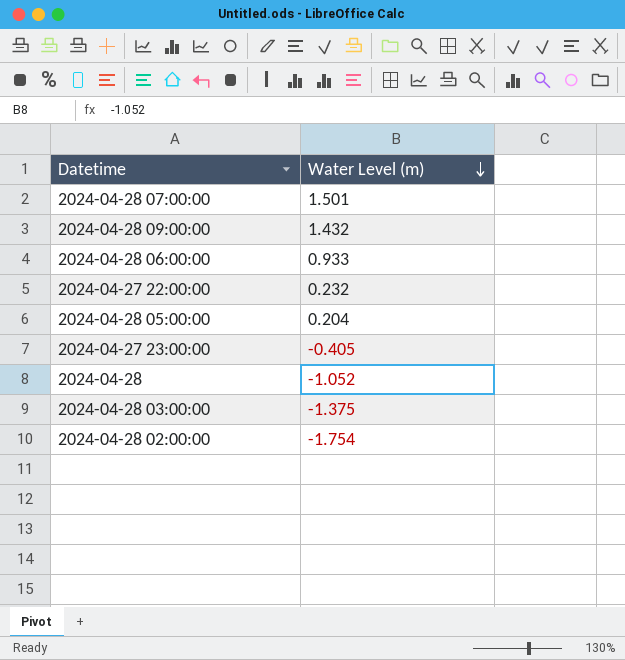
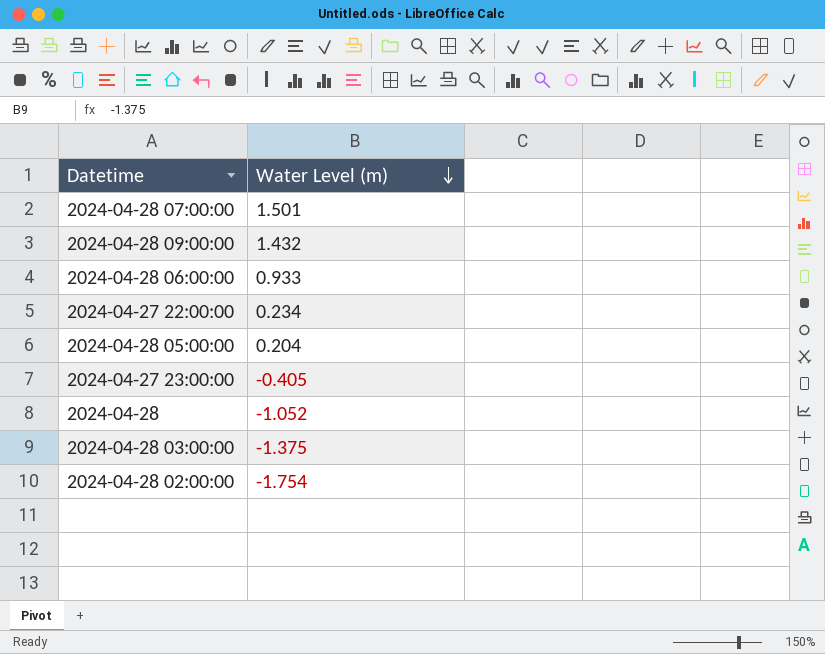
2024-04-27 22:00:00 | Water Level (m): 0.232 -> 0.234

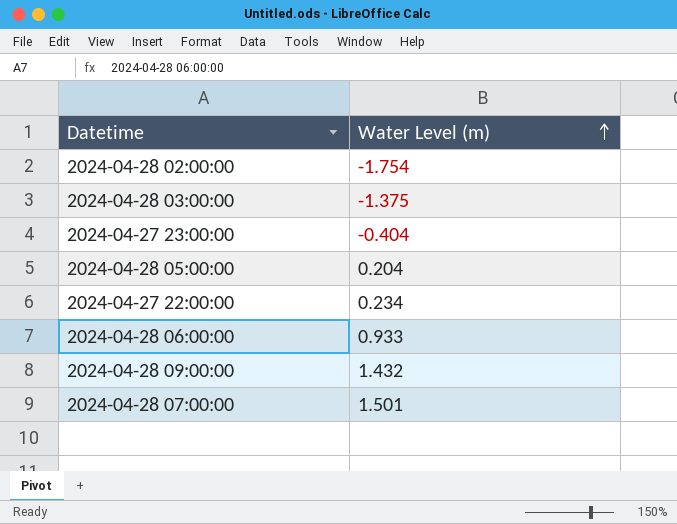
row order: Water Level (m) descending -> Water Level (m) ascending
row 2024-04-28: -1.052 -> none
2024-04-27 23:00:00 | Water Level (m): -0.405 -> -0.404

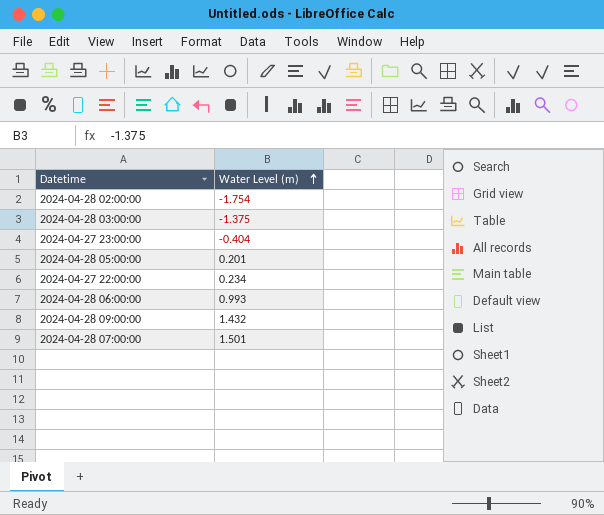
2024-04-28 05:00:00 | Water Level (m): 0.204 -> 0.201
2024-04-28 06:00:00 | Water Level (m): 0.933 -> 0.993

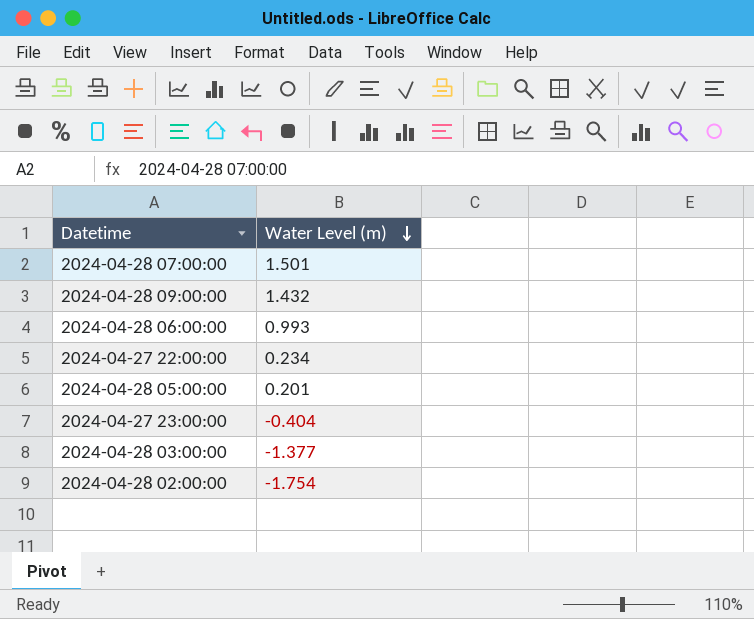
row order: Water Level (m) ascending -> Water Level (m) descending
2024-04-28 03:00:00 | Water Level (m): -1.375 -> -1.377

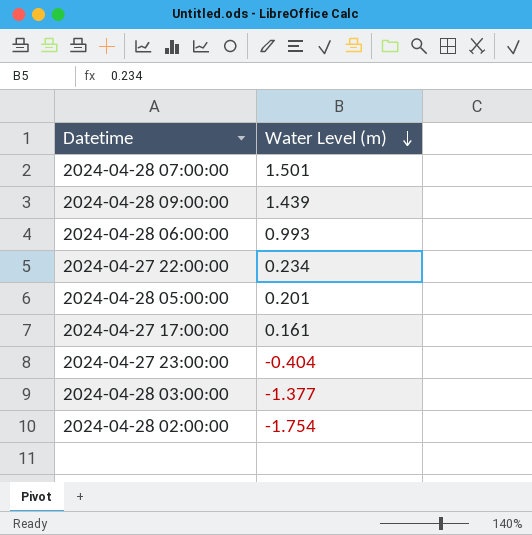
2024-04-28 09:00:00 | Water Level (m): 1.432 -> 1.439
row 2024-04-27 17:00:00: none -> 0.161

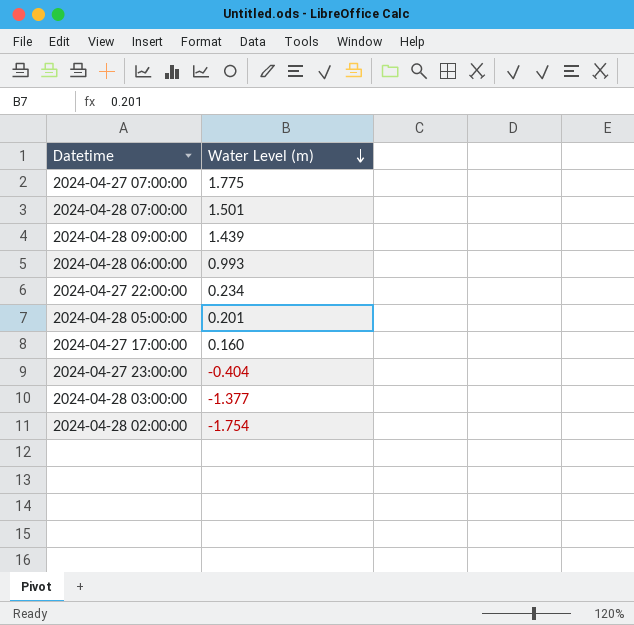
row 2024-04-27 07:00:00: none -> 1.775
2024-04-27 17:00:00 | Water Level (m): 0.161 -> 0.160

